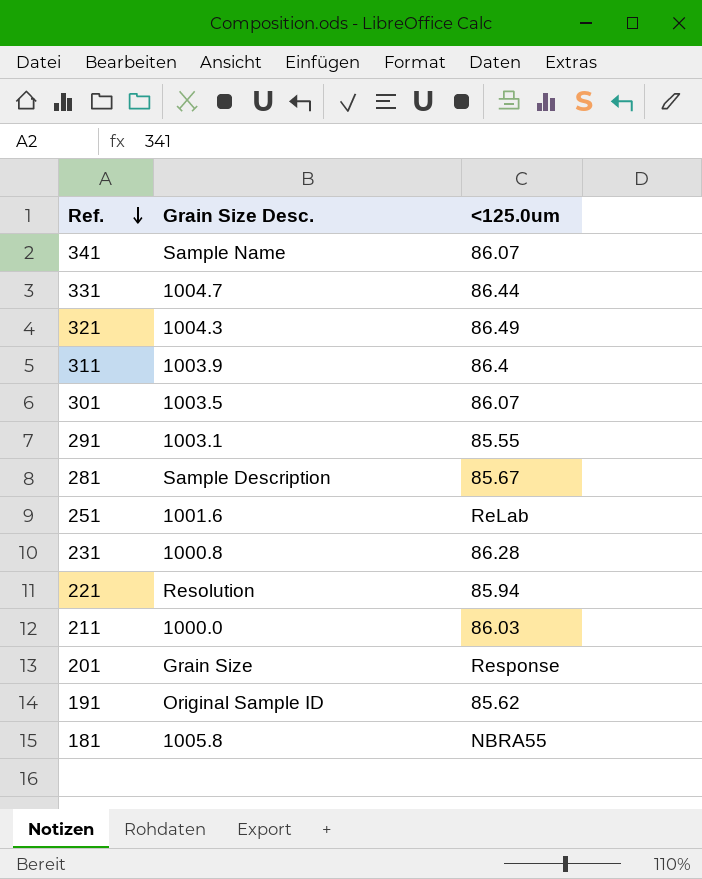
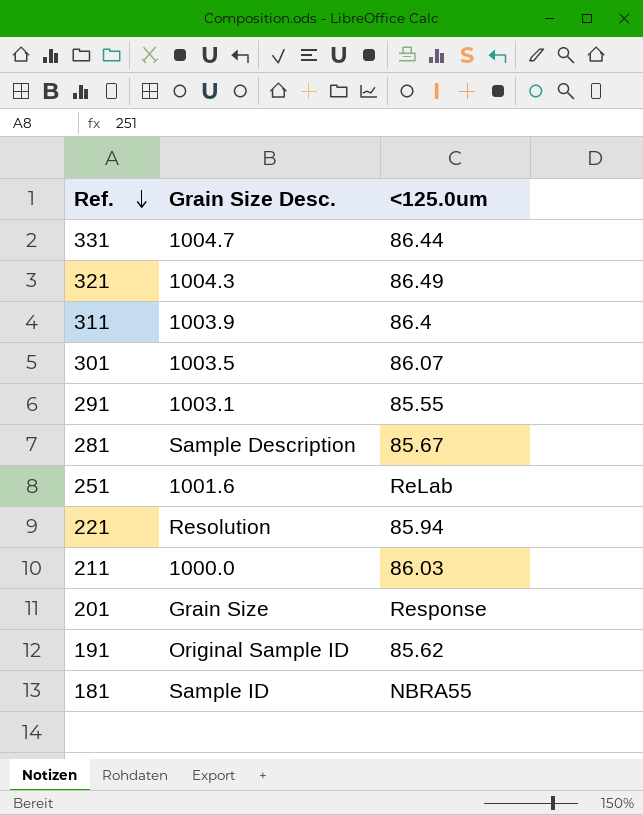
row 341: Sample Name | 86.07 -> none
row 231: 1000.8 | 86.28 -> none
181 | Grain Size Desc.: 1005.8 -> Sample ID

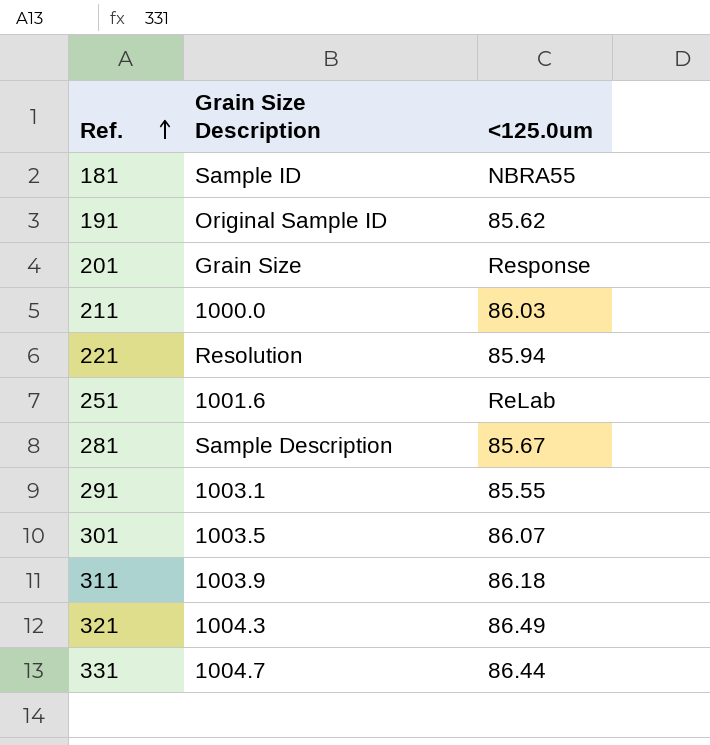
row order: Ref. descending -> Ref. ascending
column name: Grain Size Desc. -> Grain Size Description
311 | <125.0um: 86.4 -> 86.18

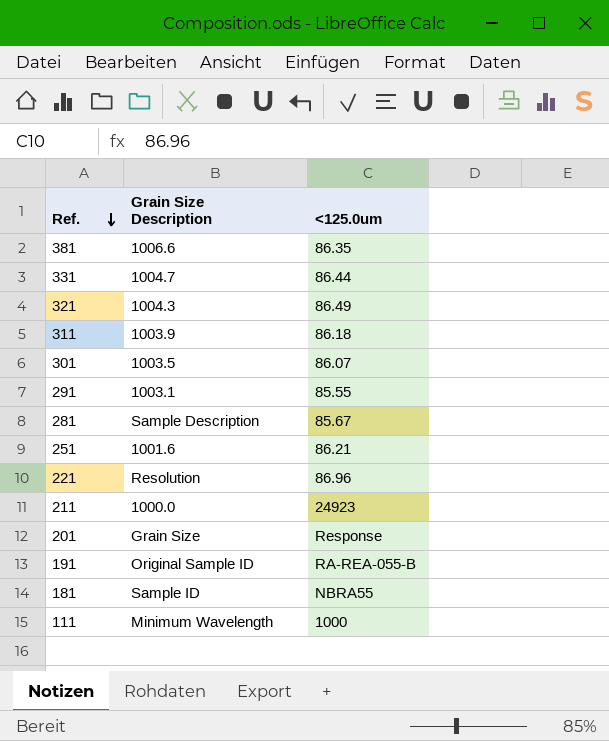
row order: Ref. ascending -> Ref. descending
row 381: none -> 1006.6 | 86.35
251 | <125.0um: ReLab -> 86.21
221 | <125.0um: 85.94 -> 86.96
211 | <125.0um: 86.03 -> 24923
191 | <125.0um: 85.62 -> RA-REA-055-B
row 111: none -> Minimum Wavelength | 1000

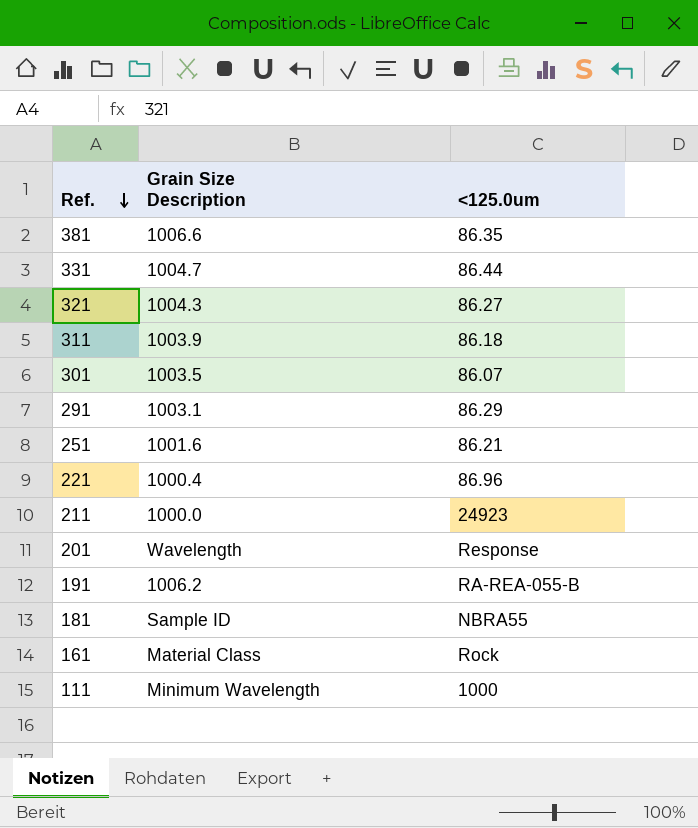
row 281: Sample Description | 85.67 -> none
321 | <125.0um: 86.49 -> 86.27
291 | <125.0um: 85.55 -> 86.29
221 | Grain Size Description: Resolution -> 1000.4
201 | Grain Size Description: Grain Size -> Wavelength
191 | Grain Size Description: Original Sample ID -> 1006.2
row 161: none -> Material Class | Rock

